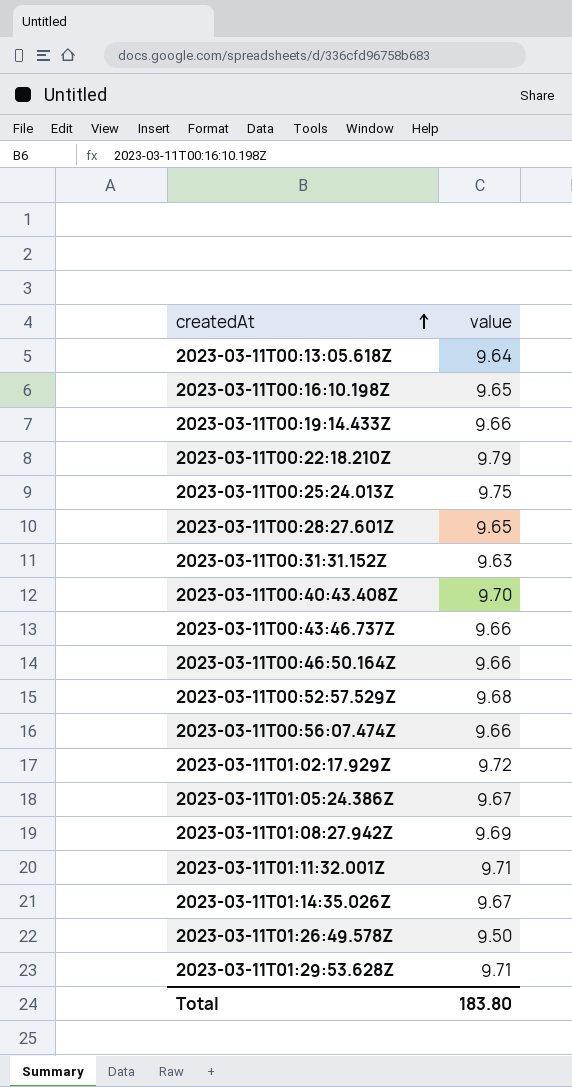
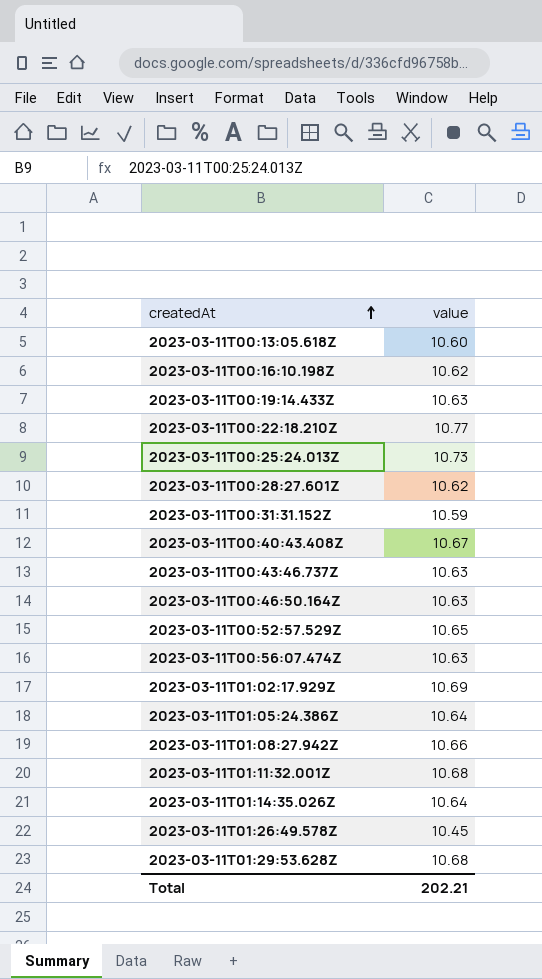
2023-03-11T00:13:05.618Z | value: 9.64 -> 10.60
2023-03-11T00:16:10.198Z | value: 9.65 -> 10.62
2023-03-11T00:19:14.433Z | value: 9.66 -> 10.63
2023-03-11T00:22:18.210Z | value: 9.79 -> 10.77
2023-03-11T00:25:24.013Z | value: 9.75 -> 10.73
2023-03-11T00:28:27.601Z | value: 9.65 -> 10.62
2023-03-11T00:31:31.152Z | value: 9.63 -> 10.59
2023-03-11T00:40:43.408Z | value: 9.70 -> 10.67
2023-03-11T00:43:46.737Z | value: 9.66 -> 10.63
2023-03-11T00:46:50.164Z | value: 9.66 -> 10.63
2023-03-11T00:52:57.529Z | value: 9.68 -> 10.65
2023-03-11T00:56:07.474Z | value: 9.66 -> 10.63
2023-03-11T01:02:17.929Z | value: 9.72 -> 10.69
2023-03-11T01:05:24.386Z | value: 9.67 -> 10.64
2023-03-11T01:08:27.942Z | value: 9.69 -> 10.66
2023-03-11T01:11:32.001Z | value: 9.71 -> 10.68
2023-03-11T01:14:35.026Z | value: 9.67 -> 10.64
2023-03-11T01:26:49.578Z | value: 9.50 -> 10.45
2023-03-11T01:29:53.628Z | value: 9.71 -> 10.68
Total | value: 183.80 -> 202.21

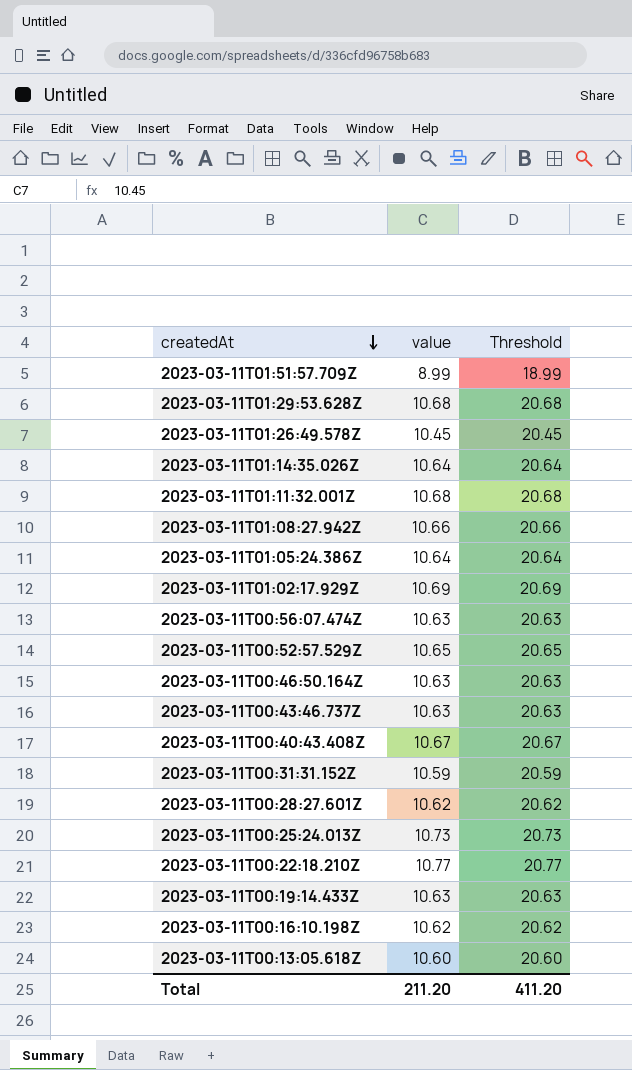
row order: createdAt ascending -> createdAt descending
column Threshold | formula: none -> [value] + 10
row 2023-03-11T01:51:57.709Z: none -> 8.99 | 18.99
Total | value: 202.21 -> 211.20

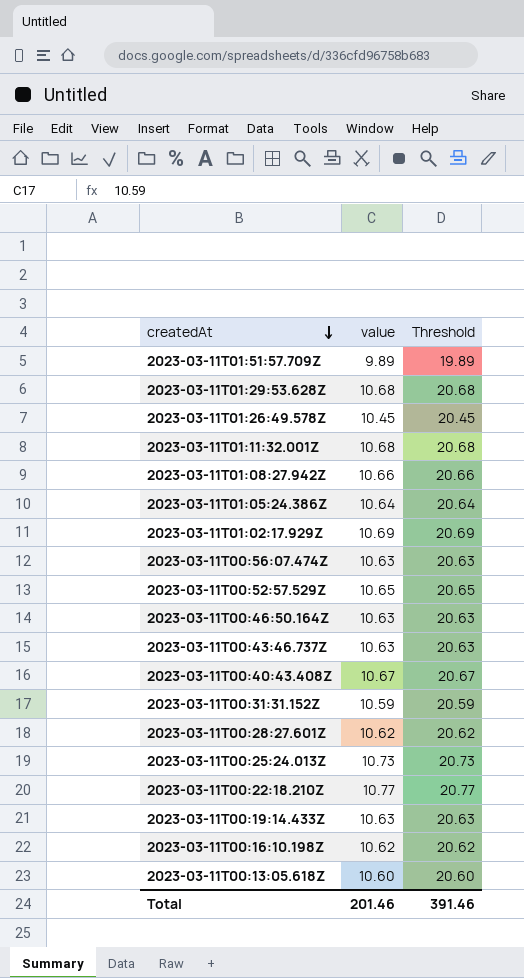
row 2023-03-11T01:14:35.026Z: 10.64 | 20.64 -> none
2023-03-11T01:51:57.709Z | value: 8.99 -> 9.89
2023-03-11T01:51:57.709Z | Threshold: 18.99 -> 19.89
Total | value: 211.20 -> 201.46
Total | Threshold: 411.20 -> 391.46

